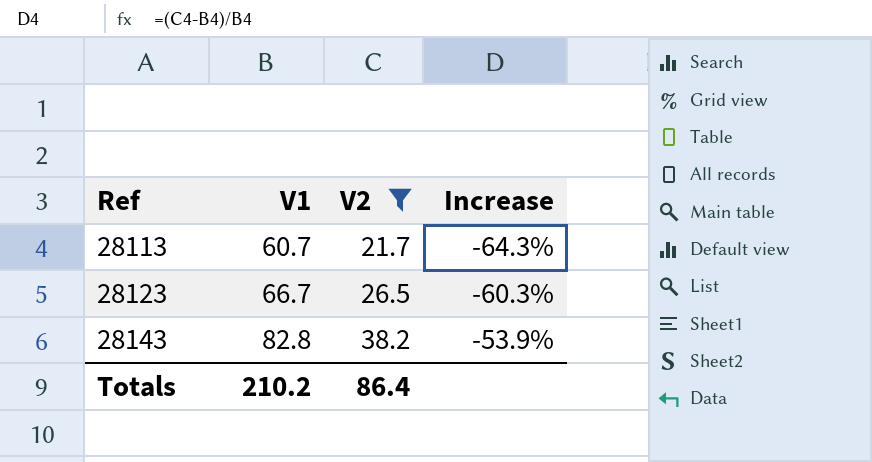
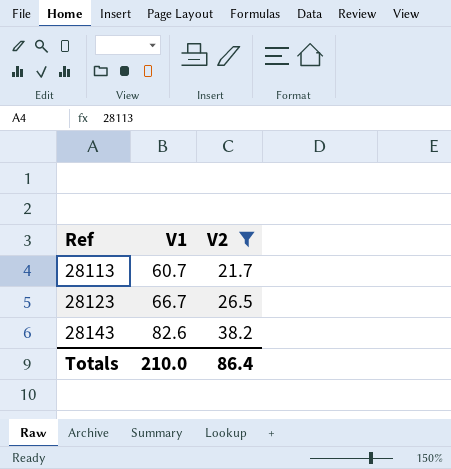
column Increase | formula: ([V2] - [V1]) / [V1] -> none
28143 | V1: 82.8 -> 82.6
Totals | V1: 210.2 -> 210.0

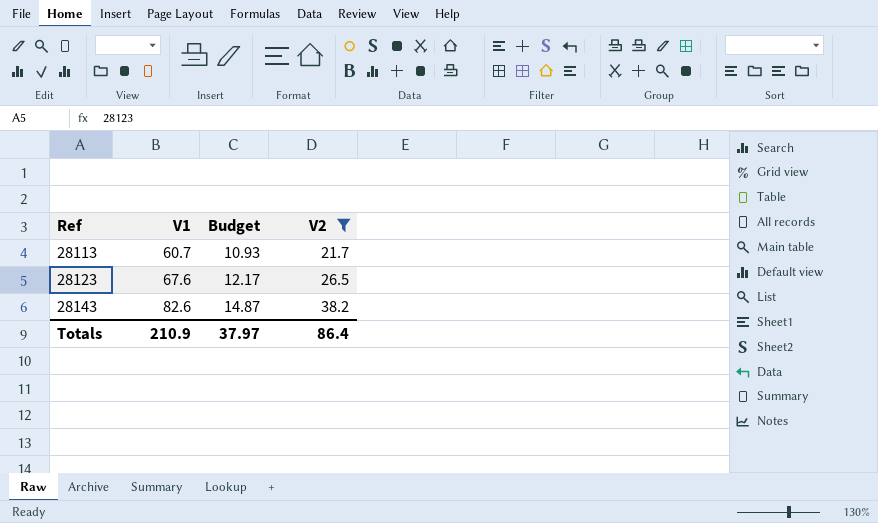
column Budget | formula: none -> [V1] * 0.18
28123 | V1: 66.7 -> 67.6
Totals | V1: 210.0 -> 210.9

